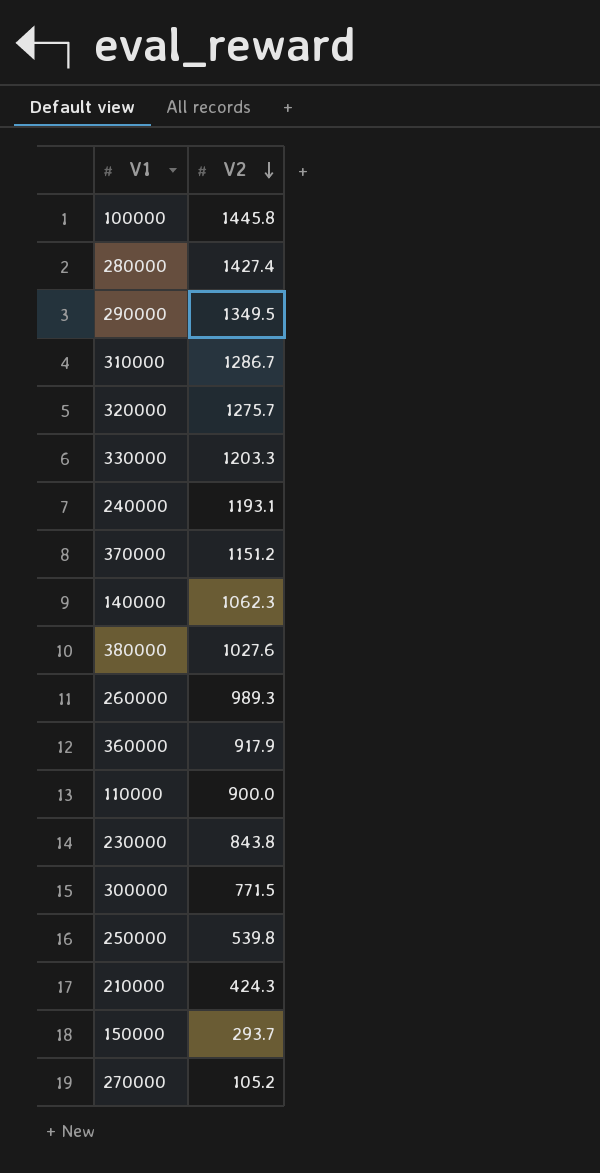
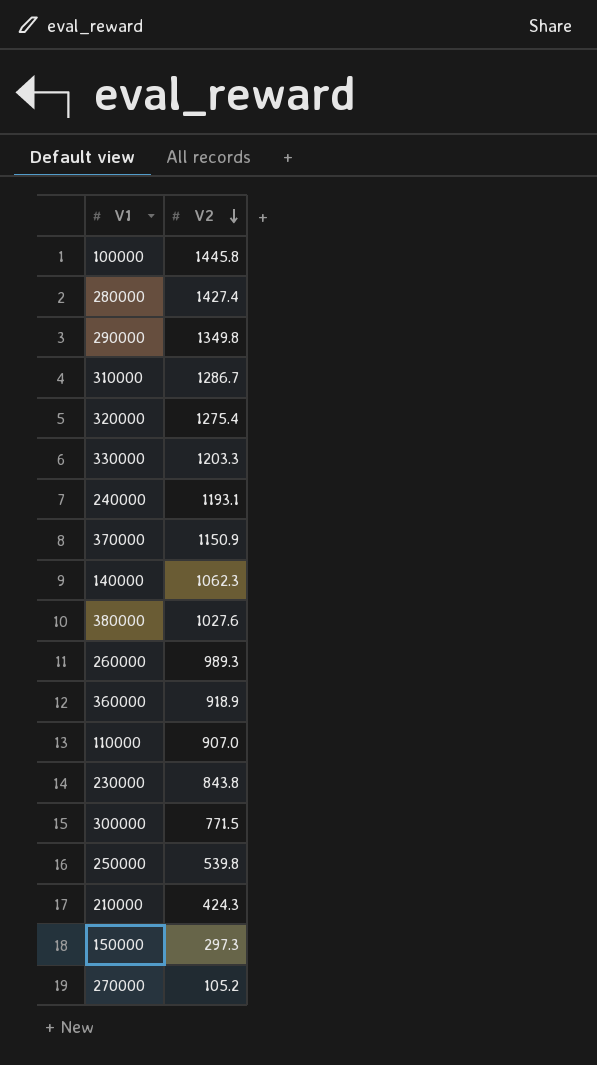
290000 | V2: 1349.5 -> 1349.8
320000 | V2: 1275.7 -> 1275.4
370000 | V2: 1151.2 -> 1150.9
360000 | V2: 917.9 -> 918.9
110000 | V2: 900.0 -> 907.0
150000 | V2: 293.7 -> 297.3

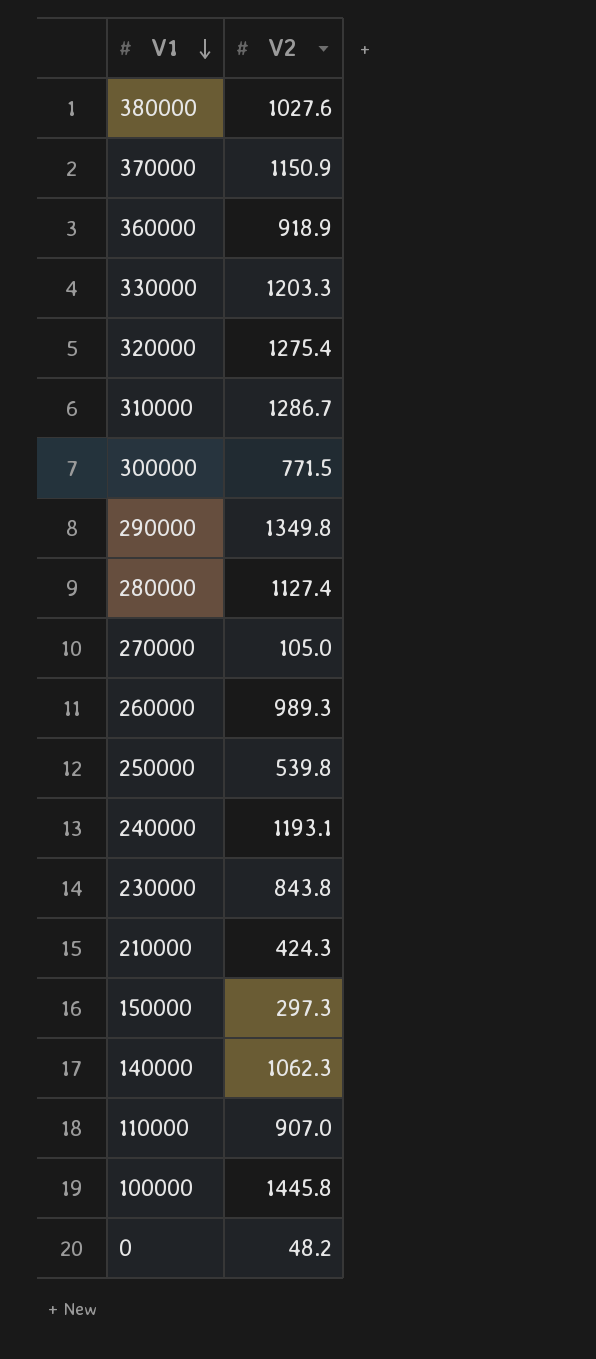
row order: V2 descending -> V1 descending
280000 | V2: 1427.4 -> 1127.4
270000 | V2: 105.2 -> 105.0
row 0: none -> 48.2

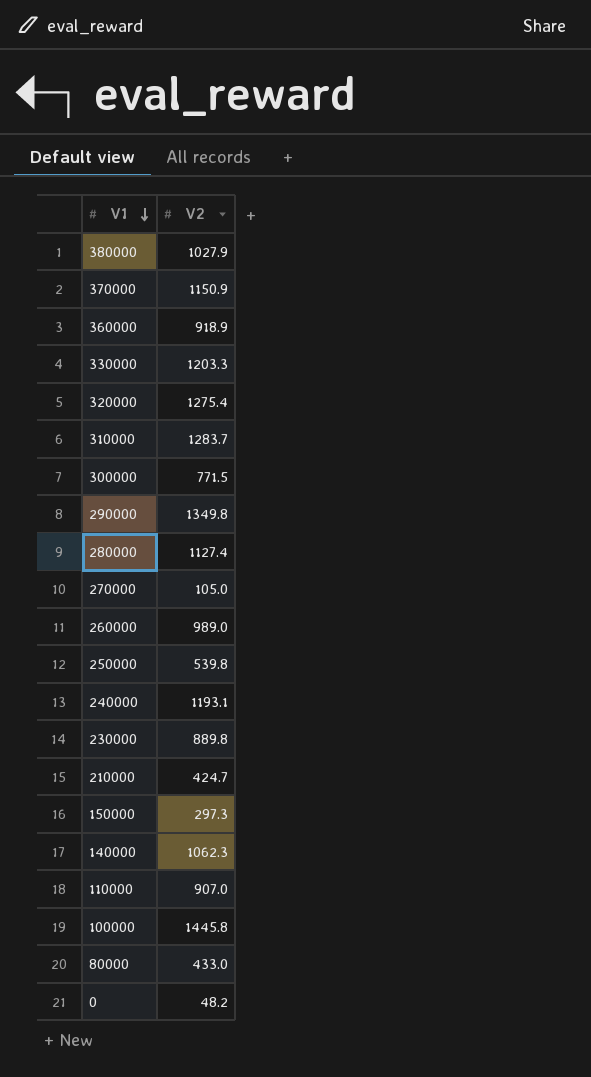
380000 | V2: 1027.6 -> 1027.9
310000 | V2: 1286.7 -> 1283.7
260000 | V2: 989.3 -> 989.0
230000 | V2: 843.8 -> 889.8
210000 | V2: 424.3 -> 424.7
row 80000: none -> 433.0

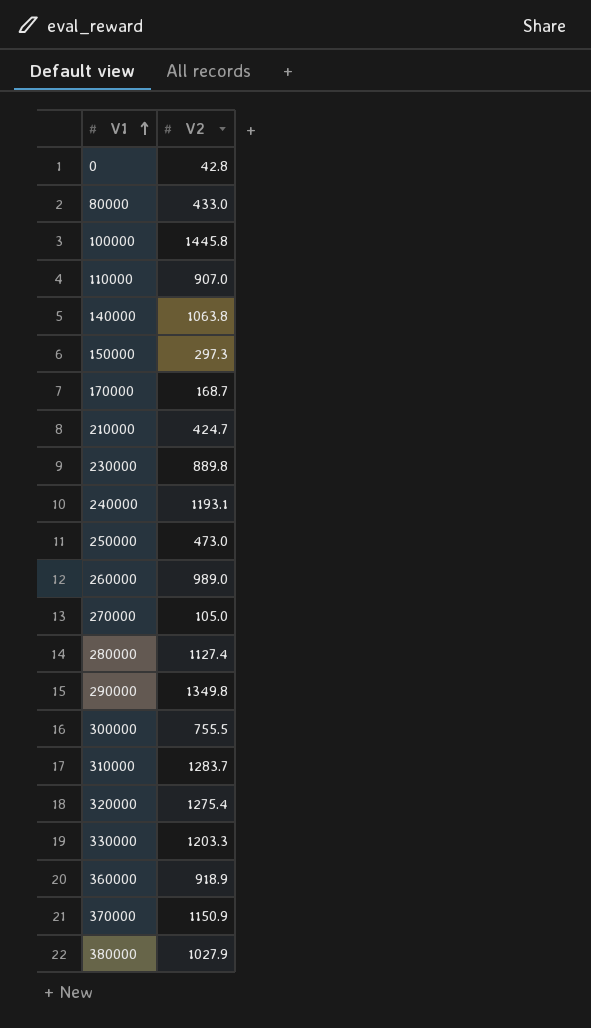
row order: V1 descending -> V1 ascending
0 | V2: 48.2 -> 42.8
140000 | V2: 1062.3 -> 1063.8
row 170000: none -> 168.7
250000 | V2: 539.8 -> 473.0
300000 | V2: 771.5 -> 755.5

